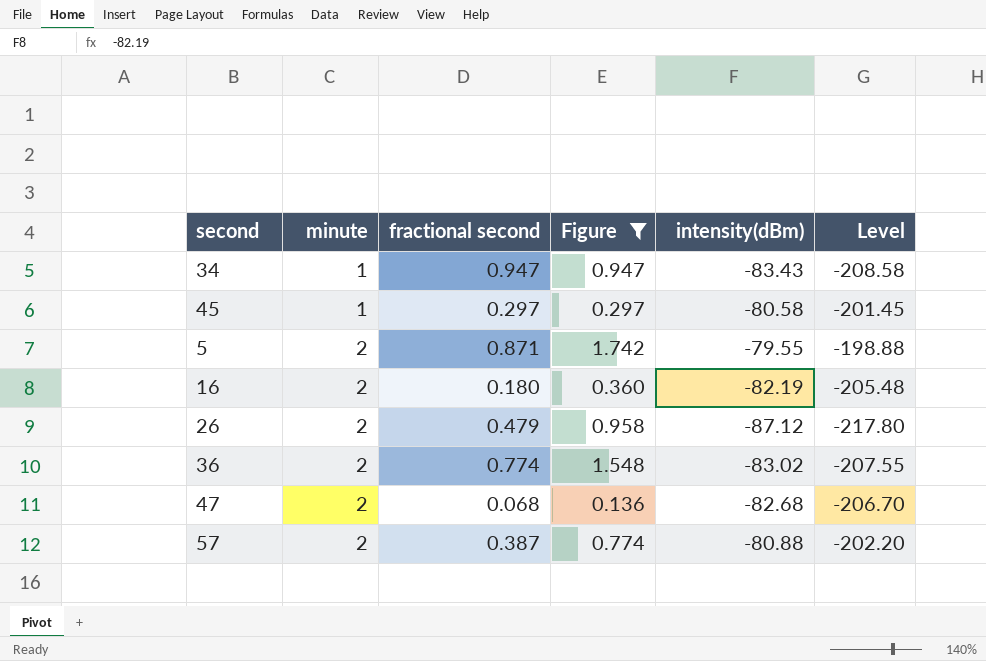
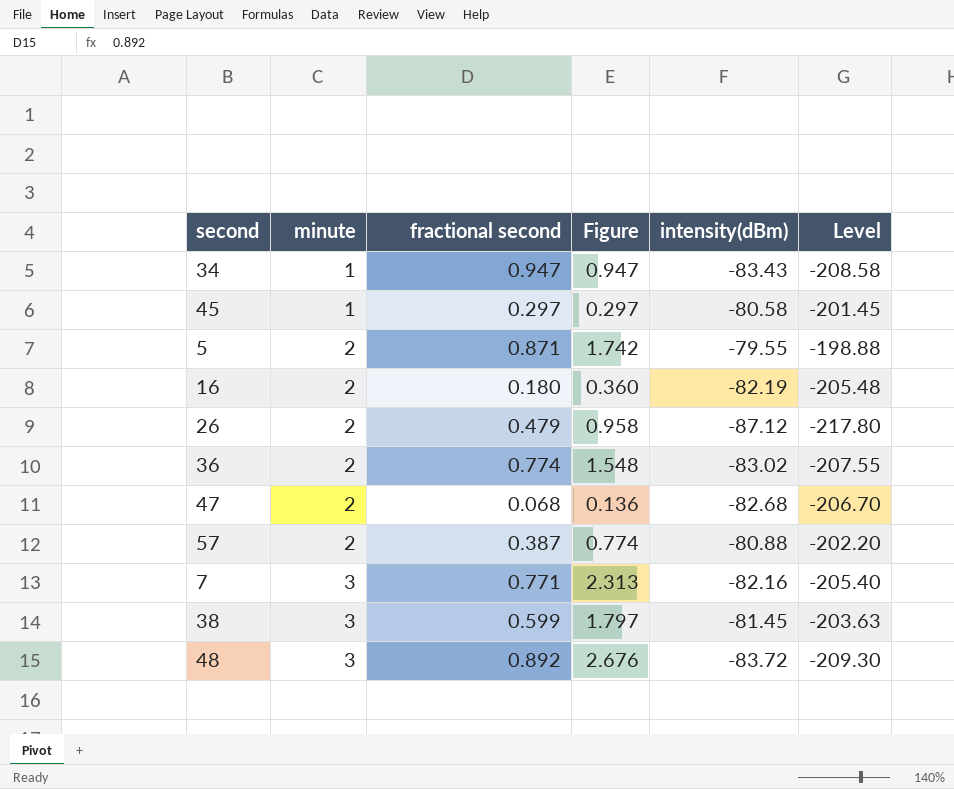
filter: Figure <= 1.742 -> none

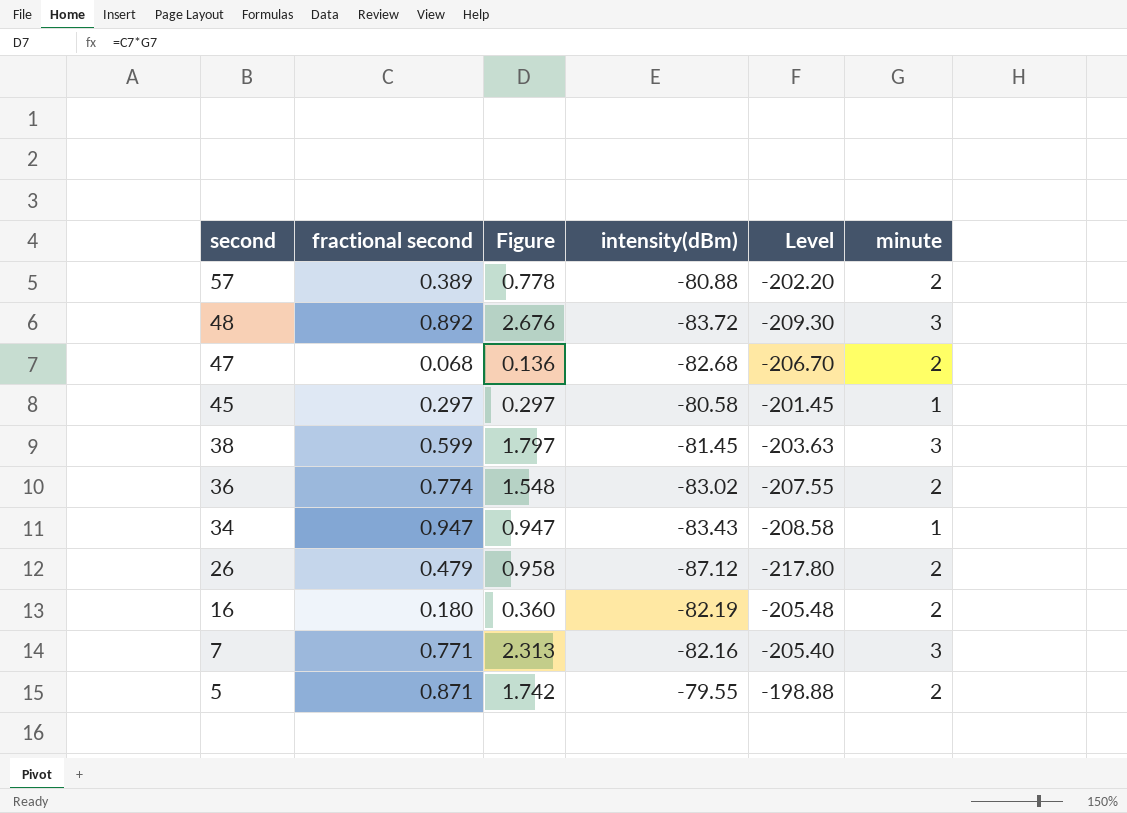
row order: minute ascending -> second descending
column minute | position: 2 -> 6
57 | fractional second: 0.387 -> 0.389
57 | Figure: 0.774 -> 0.778

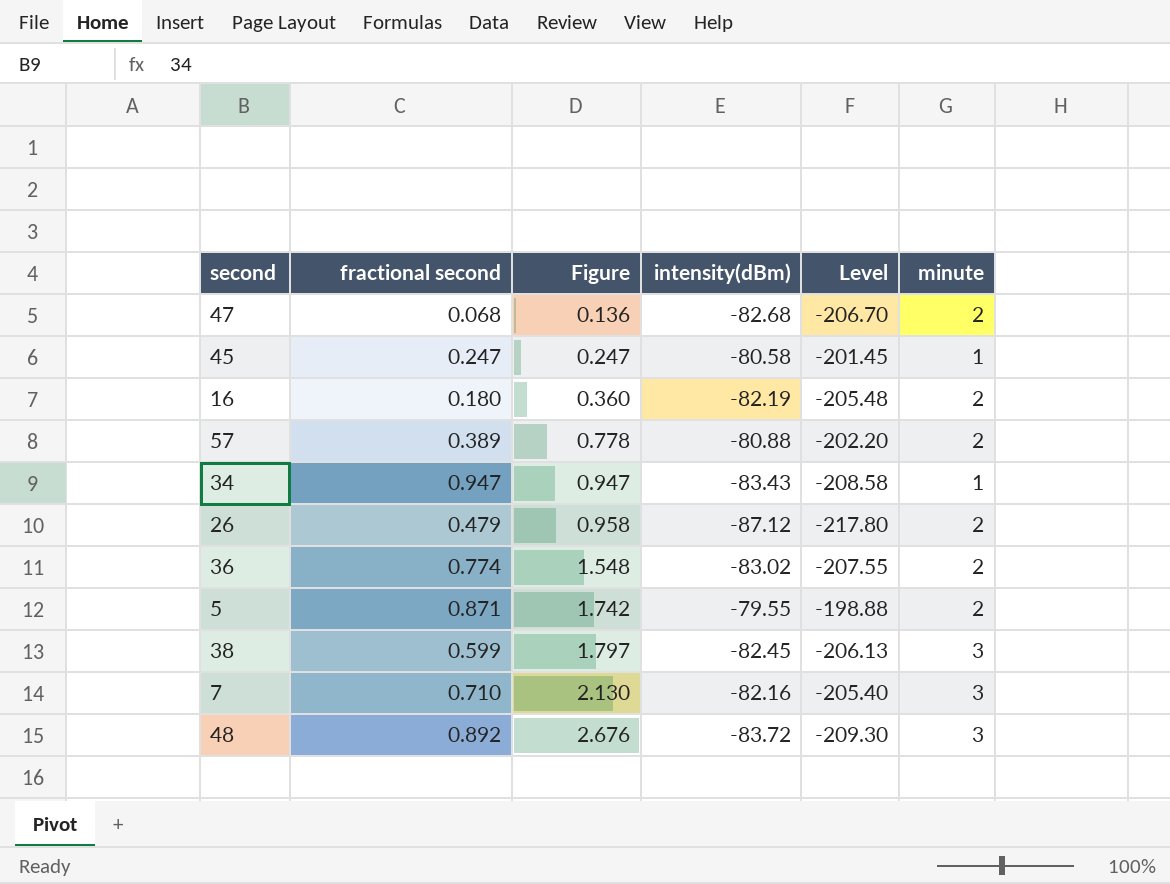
row order: second descending -> Figure ascending
45 | fractional second: 0.297 -> 0.247
45 | Figure: 0.297 -> 0.247
38 | intensity(dBm): -81.45 -> -82.45
38 | Level: -203.63 -> -206.13
7 | fractional second: 0.771 -> 0.710
7 | Figure: 2.313 -> 2.130

